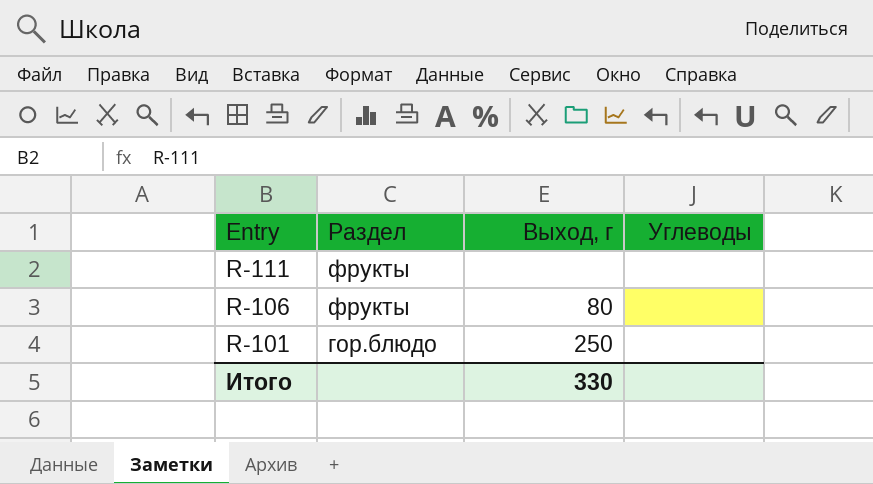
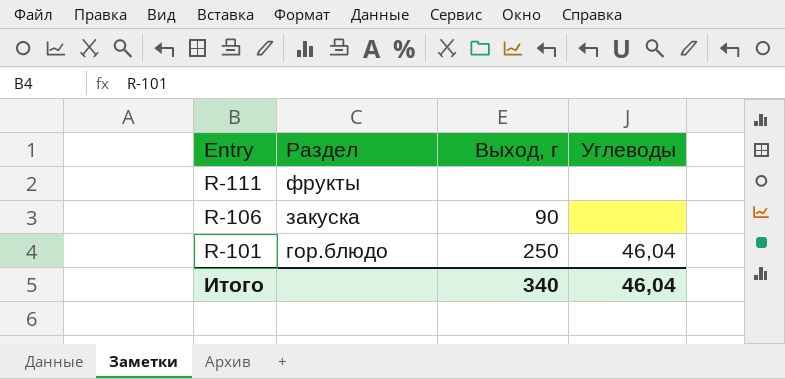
R-106 | Раздел: фрукты -> закуска
R-106 | Выход, г: 80 -> 90
R-101 | Углеводы: none -> 46,04
Итого | Выход, г: 330 -> 340
Итого | Углеводы: none -> 46,04

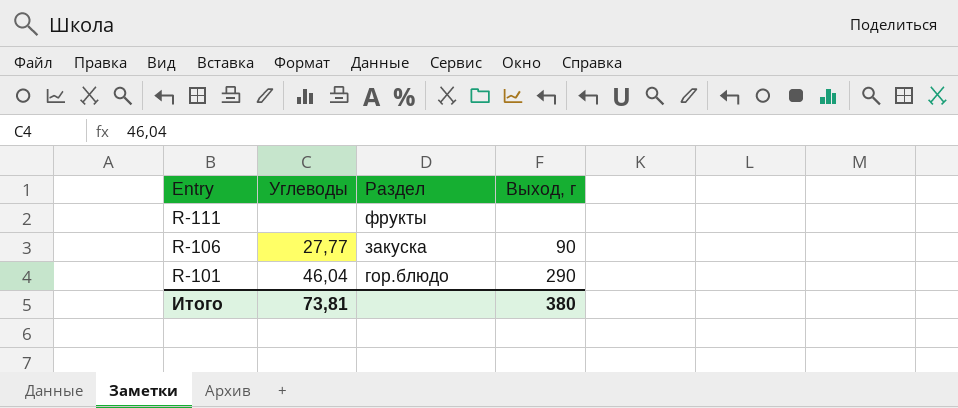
column Углеводы | position: 4 -> 2
R-106 | Углеводы: none -> 27,77
R-101 | Выход, г: 250 -> 290
Итого | Углеводы: 46,04 -> 73,81
Итого | Выход, г: 340 -> 380

